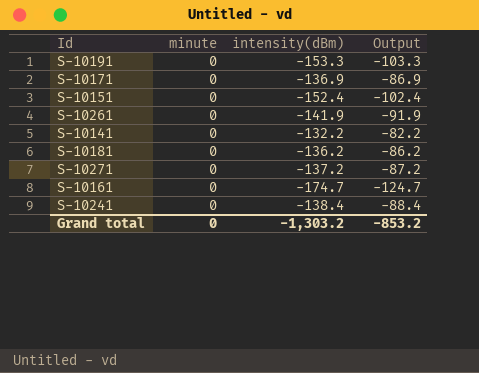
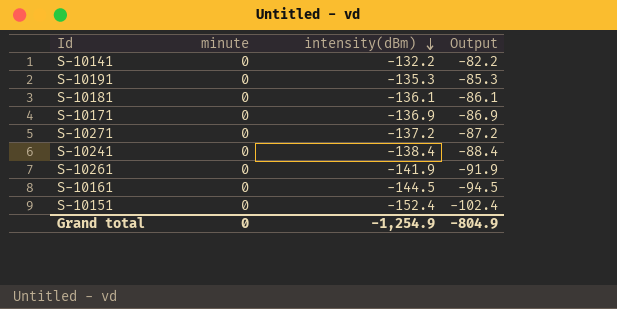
row order: none -> intensity(dBm) descending
S-10191 | intensity(dBm): -153.3 -> -135.3
S-10191 | Output: -103.3 -> -85.3
S-10181 | intensity(dBm): -136.2 -> -136.1
S-10181 | Output: -86.2 -> -86.1
S-10161 | intensity(dBm): -174.7 -> -144.5
S-10161 | Output: -124.7 -> -94.5
Grand total | intensity(dBm): -1,303.2 -> -1,254.9
Grand total | Output: -853.2 -> -804.9

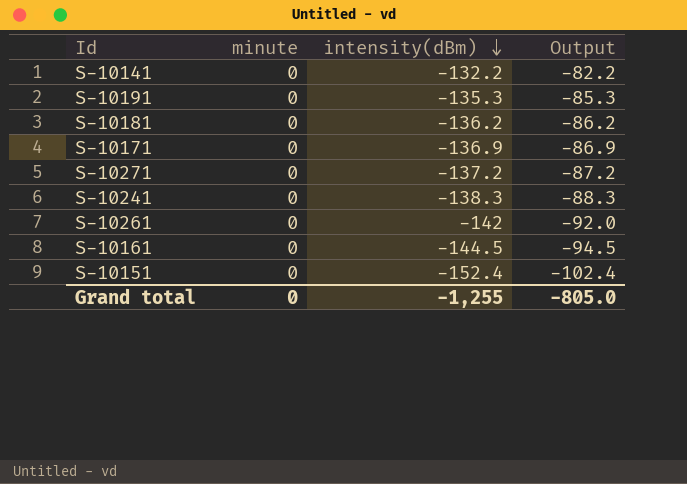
S-10181 | intensity(dBm): -136.1 -> -136.2
S-10181 | Output: -86.1 -> -86.2
S-10241 | intensity(dBm): -138.4 -> -138.3
S-10241 | Output: -88.4 -> -88.3
S-10261 | intensity(dBm): -141.9 -> -142
S-10261 | Output: -91.9 -> -92.0
Grand total | intensity(dBm): -1,254.9 -> -1,255
Grand total | Output: -804.9 -> -805.0

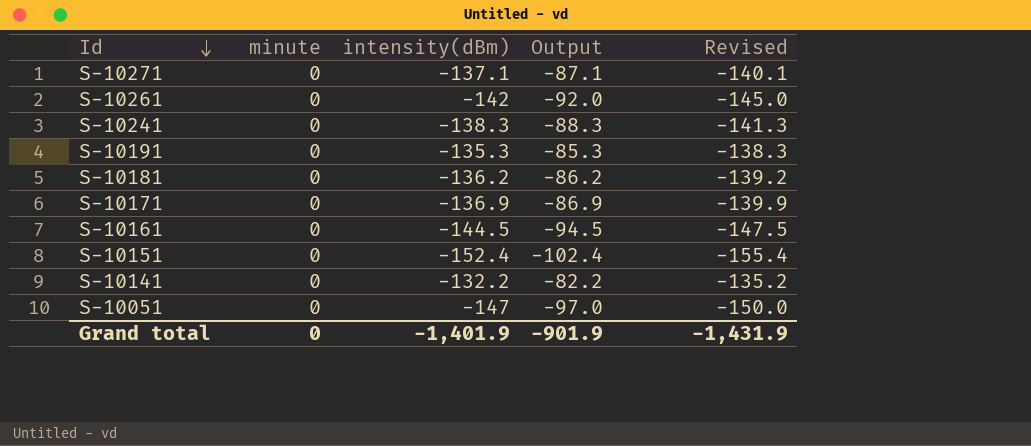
row order: intensity(dBm) descending -> Id descending
column Revised | formula: none -> [intensity(dBm)] - 3
S-10271 | intensity(dBm): -137.2 -> -137.1
S-10271 | Output: -87.2 -> -87.1
row S-10051: none -> 0 | -147 | -97.0 | -150.0
Grand total | intensity(dBm): -1,255 -> -1,401.9
Grand total | Output: -805.0 -> -901.9

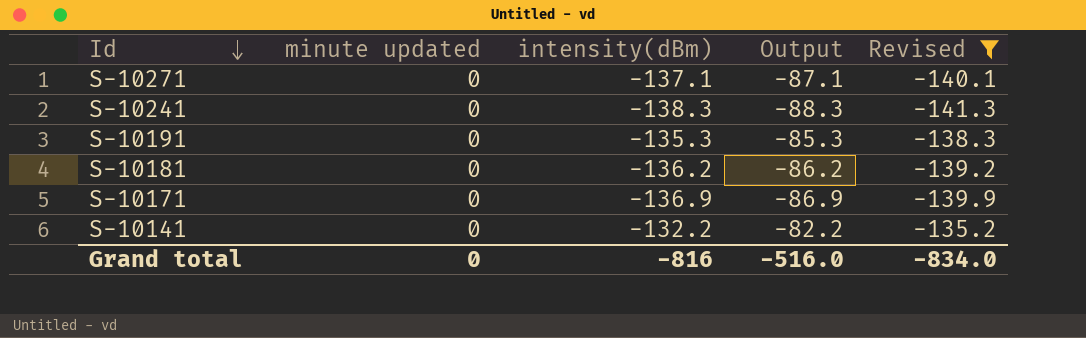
filter: none -> Revised >= -141.3
column name: minute -> minute updated
Grand total | intensity(dBm): -1,401.9 -> -816
Grand total | Output: -901.9 -> -516.0
Grand total | Revised: -1,431.9 -> -834.0

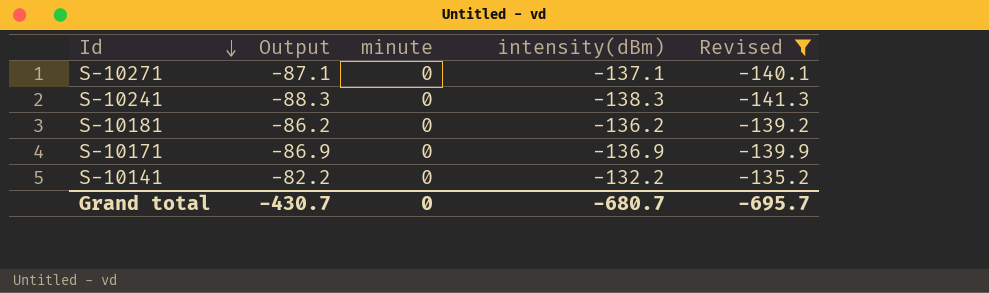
column Output | position: 4 -> 2
column name: minute updated -> minute
row S-10191: 0 | -135.3 | -85.3 | -138.3 -> none
Grand total | Output: -516.0 -> -430.7
Grand total | intensity(dBm): -816 -> -680.7
Grand total | Revised: -834.0 -> -695.7

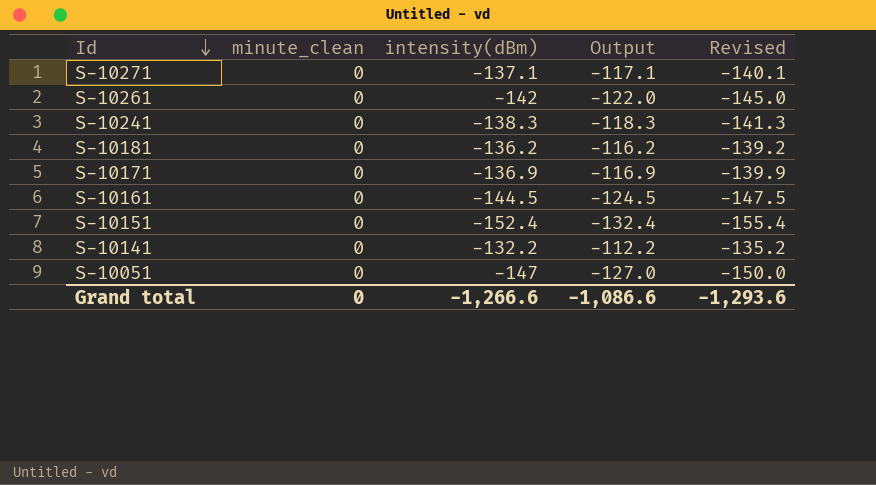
filter: Revised >= -141.3 -> none
column name: minute -> minute_clean
column Output | formula: [intensity(dBm)] + 50 -> [intensity(dBm)] + 20
column Output | position: 2 -> 4
Grand total | intensity(dBm): -680.7 -> -1,266.6
Grand total | Output: -430.7 -> -1,086.6
Grand total | Revised: -695.7 -> -1,293.6

